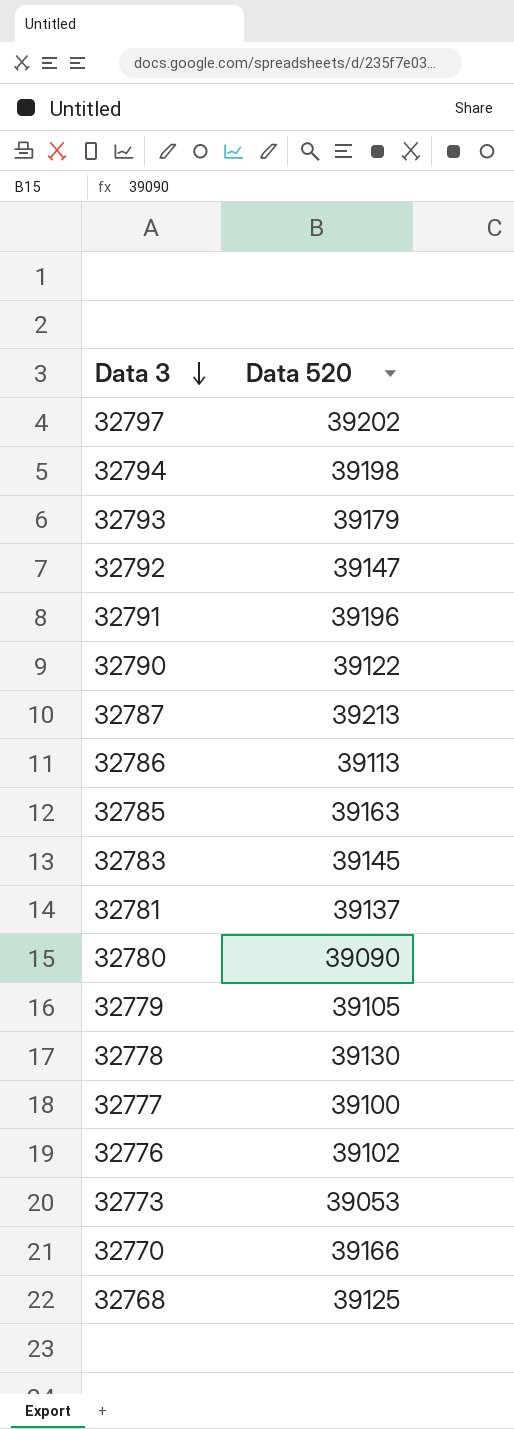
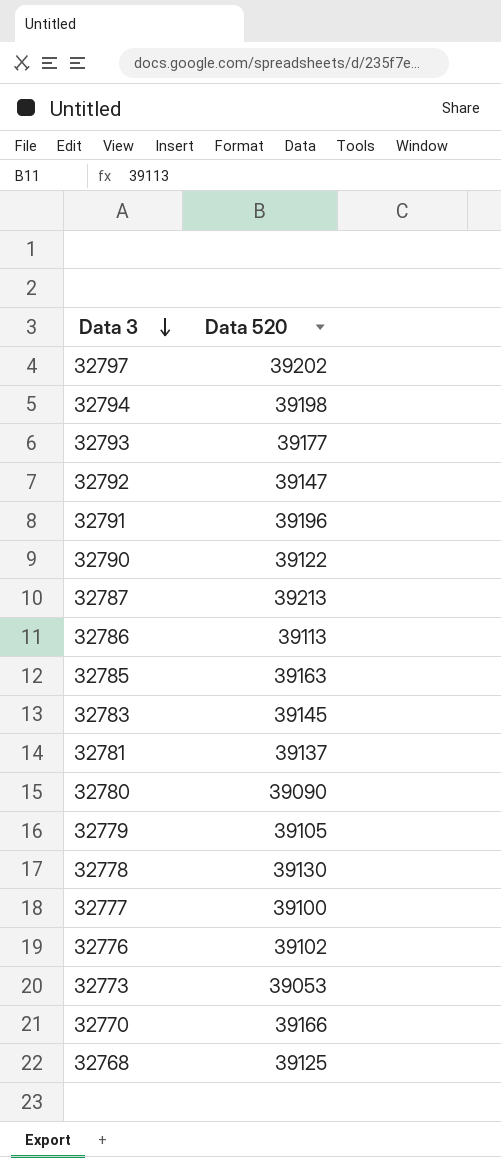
32793 | Data 520: 39179 -> 39177

